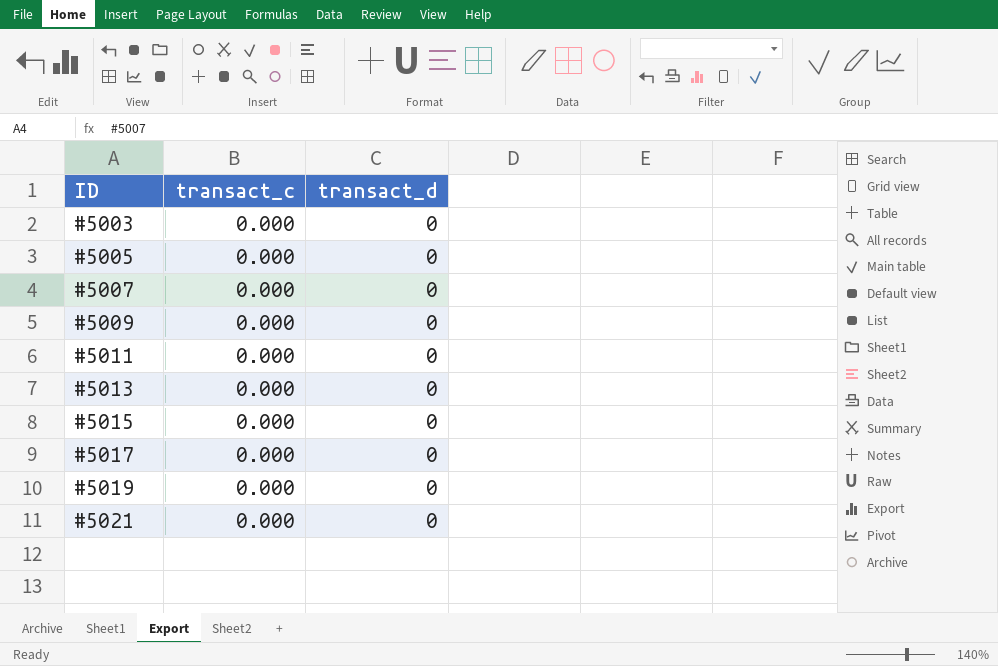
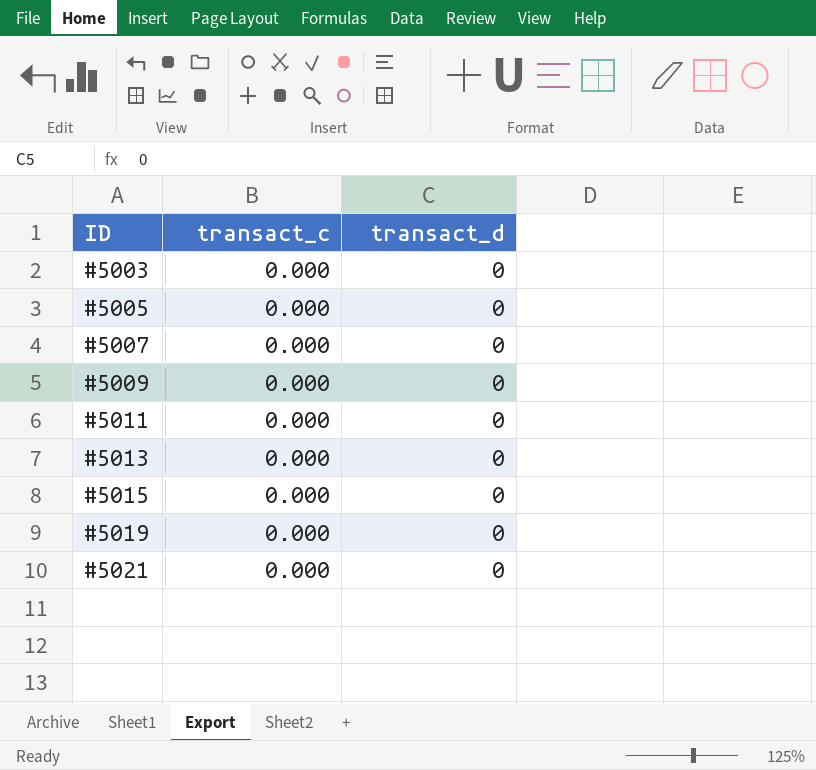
row #5017: 0.000 | 0 -> none

